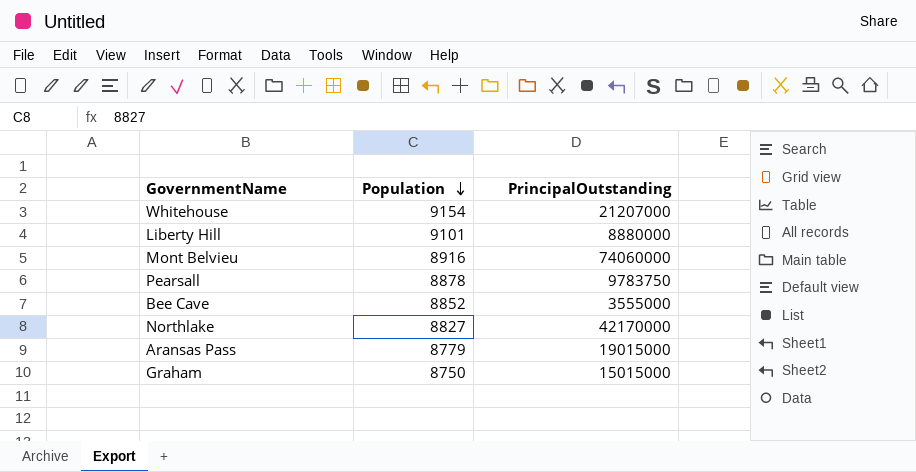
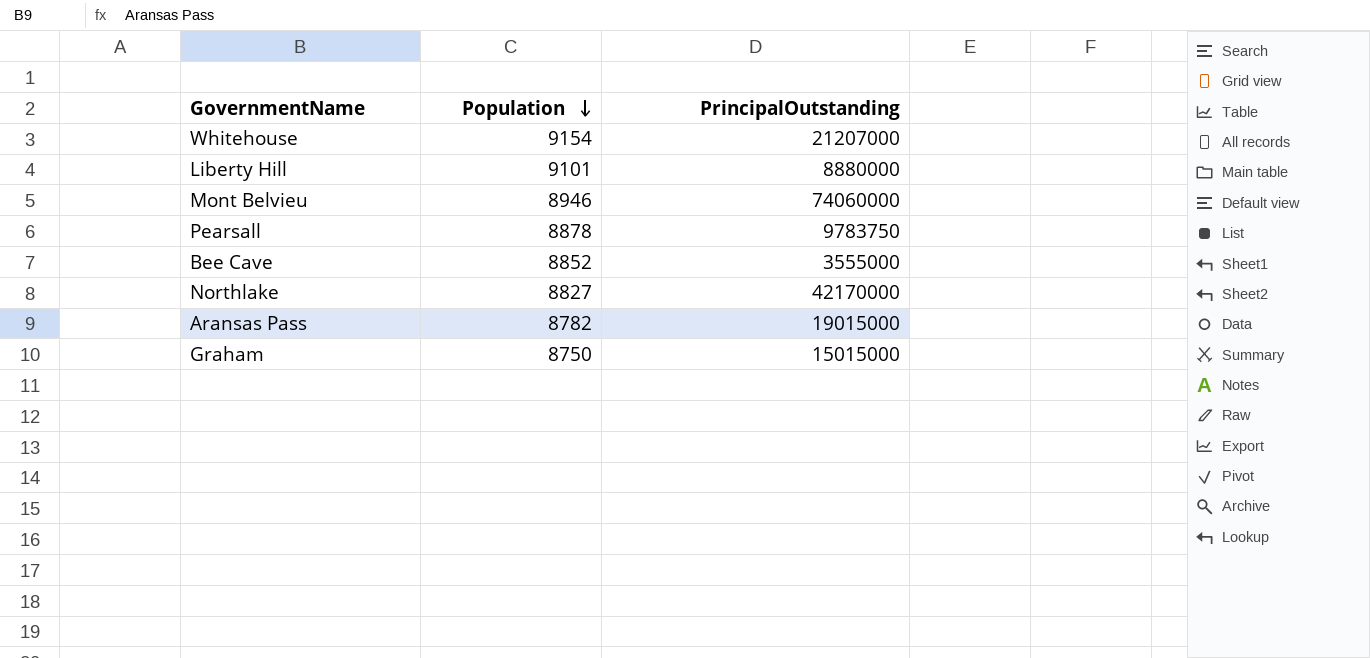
Mont Belvieu | Population: 8916 -> 8946
Aransas Pass | Population: 8779 -> 8782

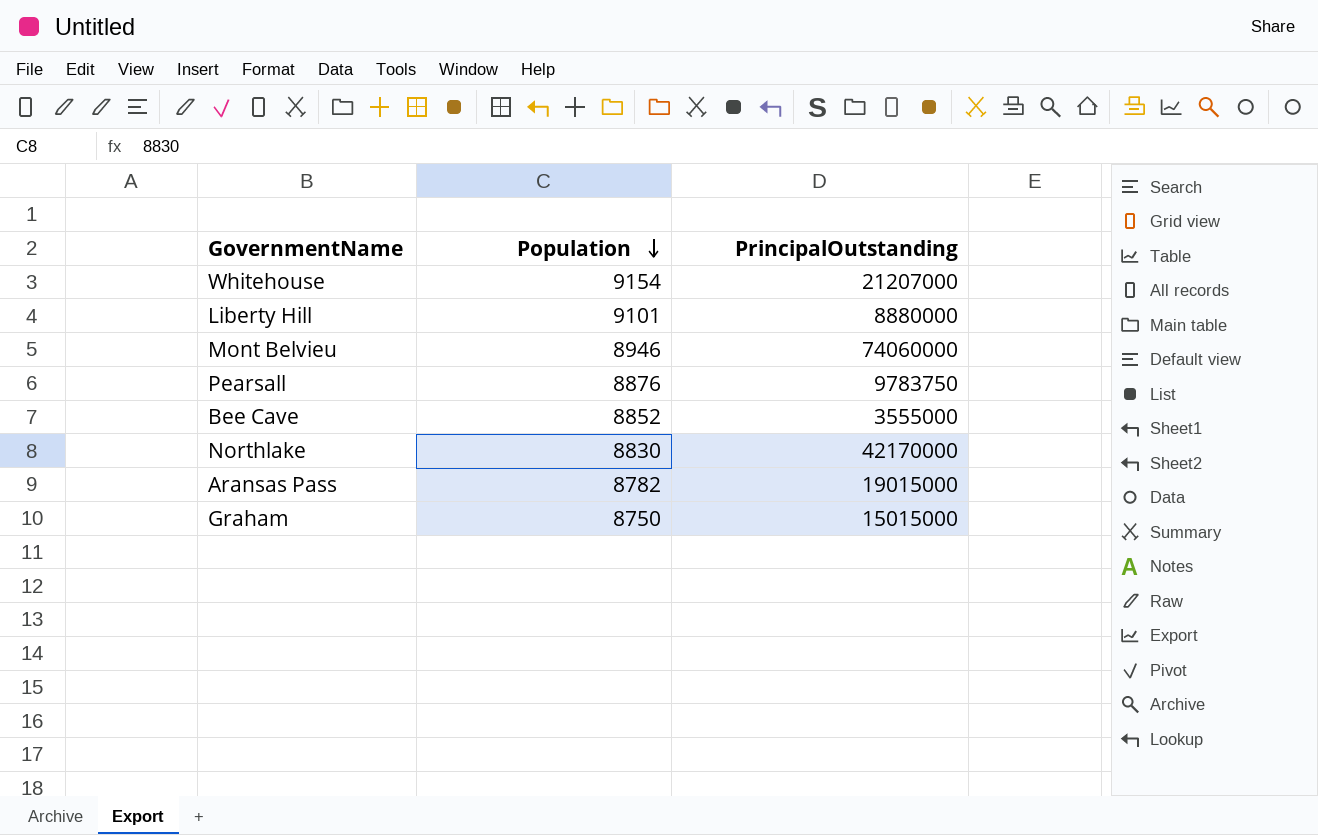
Pearsall | Population: 8878 -> 8876
Northlake | Population: 8827 -> 8830

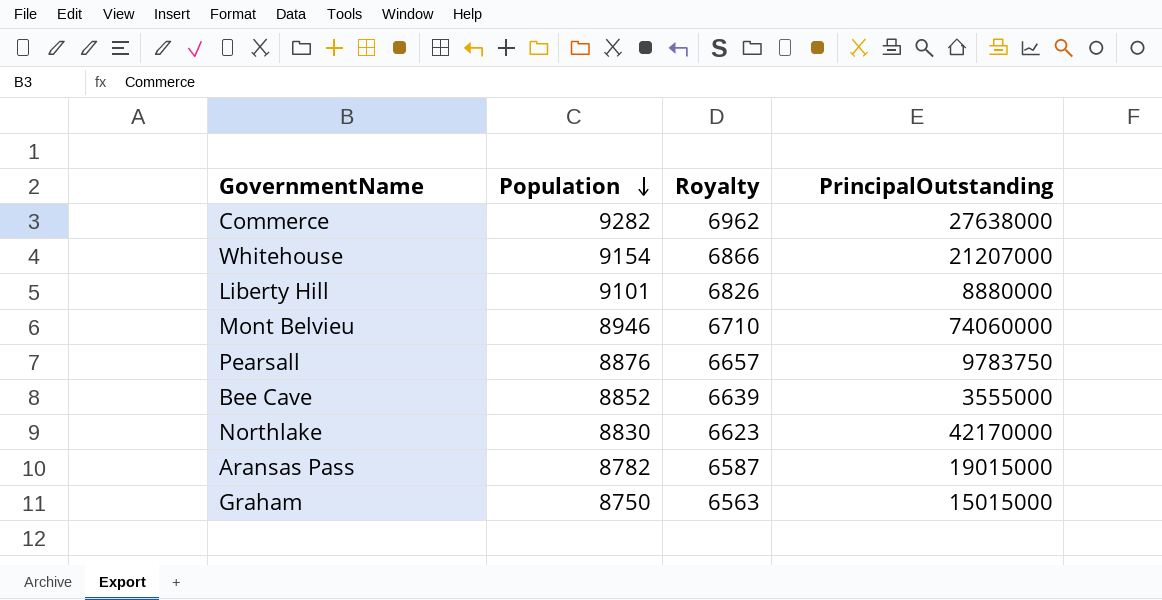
column Royalty | formula: none -> [Population] * 0.75
row Commerce: none -> 9282 | 6962 | 27638000

